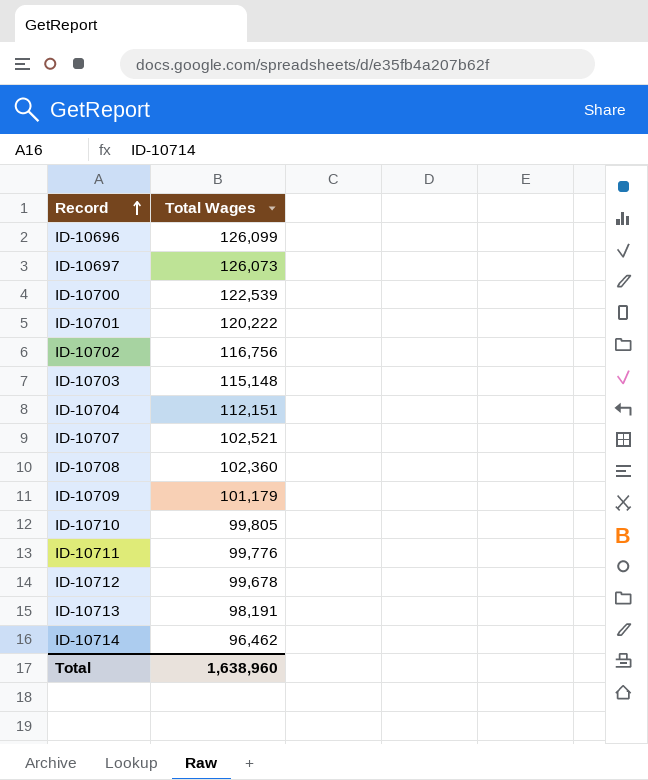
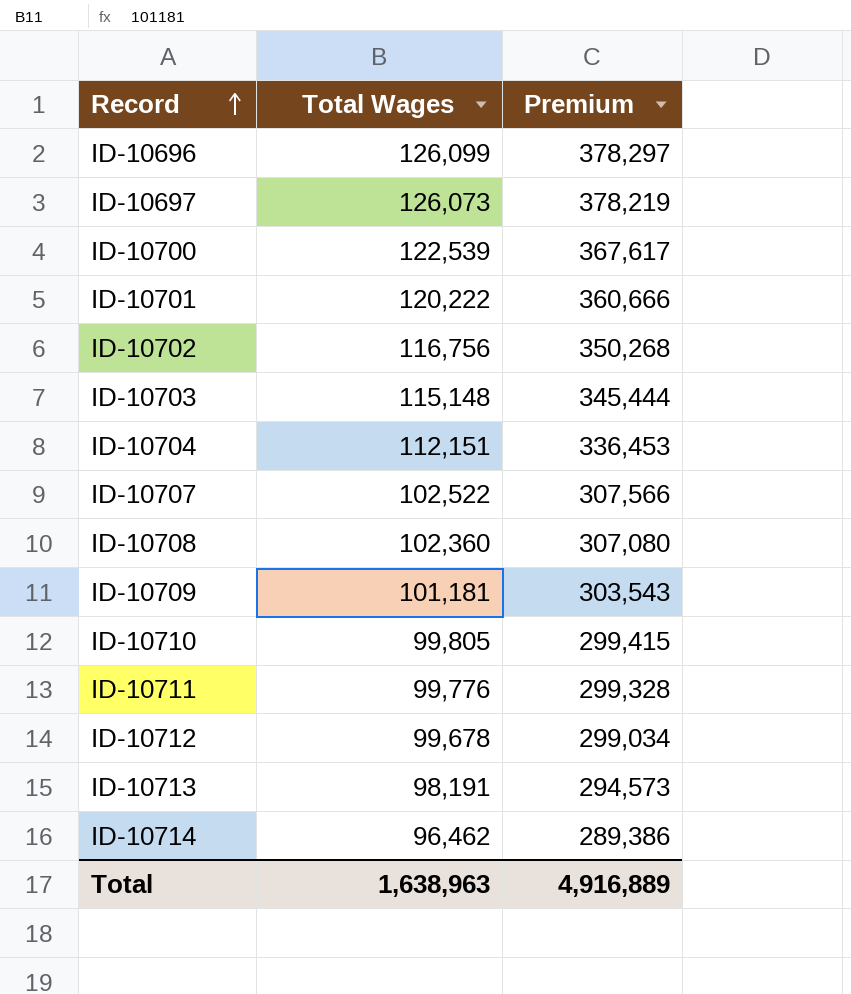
column Premium | formula: none -> [Total Wages] * 3
ID-10707 | Total Wages: 102,521 -> 102,522
ID-10709 | Total Wages: 101,179 -> 101,181
Total | Total Wages: 1,638,960 -> 1,638,963

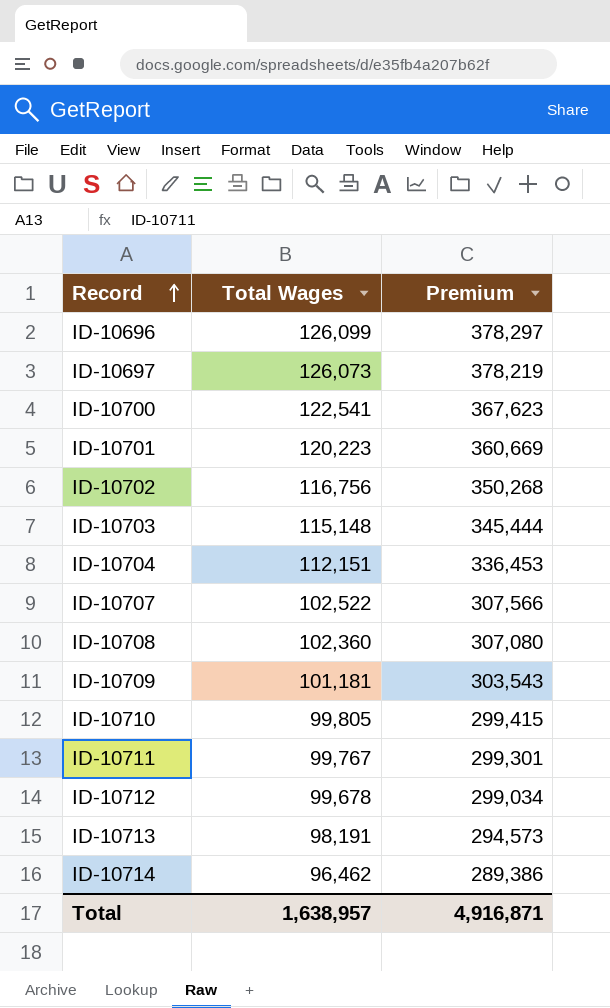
ID-10700 | Total Wages: 122,539 -> 122,541
ID-10700 | Premium: 367,617 -> 367,623
ID-10701 | Total Wages: 120,222 -> 120,223
ID-10701 | Premium: 360,666 -> 360,669
ID-10711 | Total Wages: 99,776 -> 99,767
ID-10711 | Premium: 299,328 -> 299,301
Total | Total Wages: 1,638,963 -> 1,638,957
Total | Premium: 4,916,889 -> 4,916,871

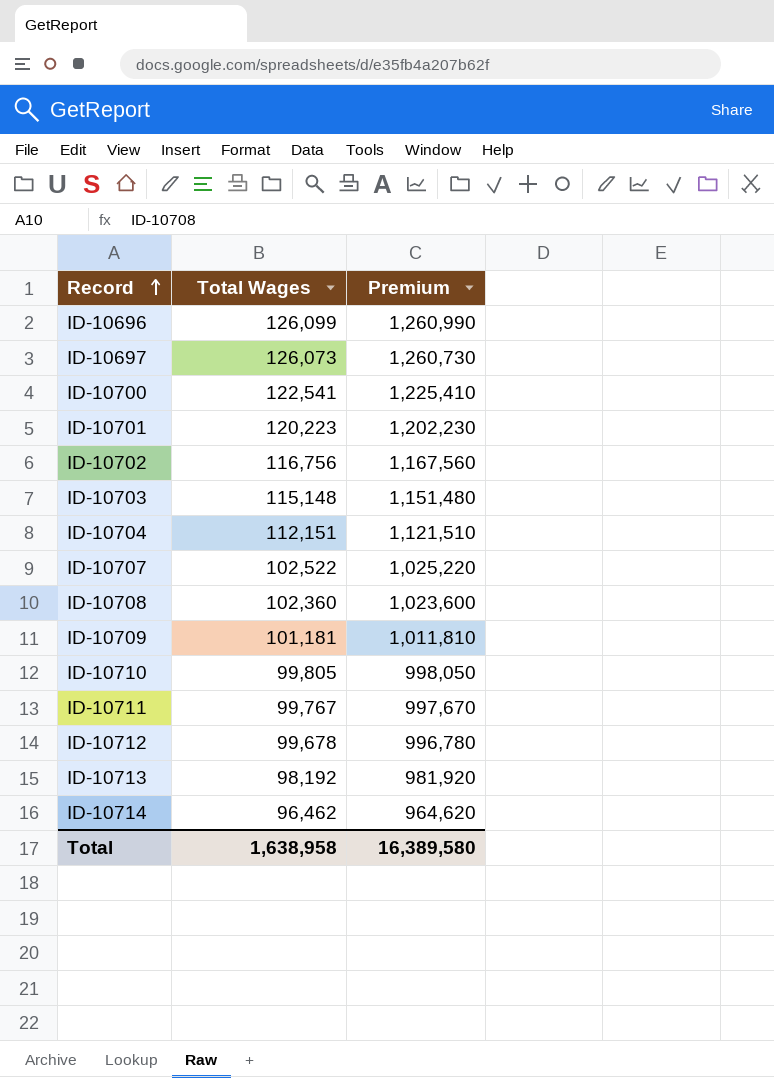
column Premium | formula: [Total Wages] * 3 -> [Total Wages] * 10
ID-10713 | Total Wages: 98,191 -> 98,192
Total | Total Wages: 1,638,957 -> 1,638,958
Total | Premium: 4,916,871 -> 16,389,580

